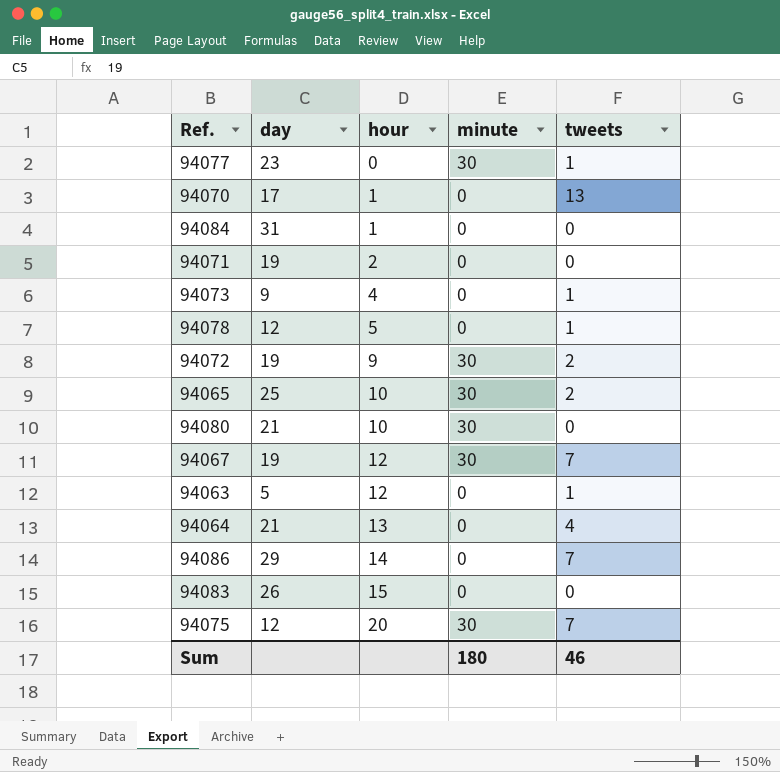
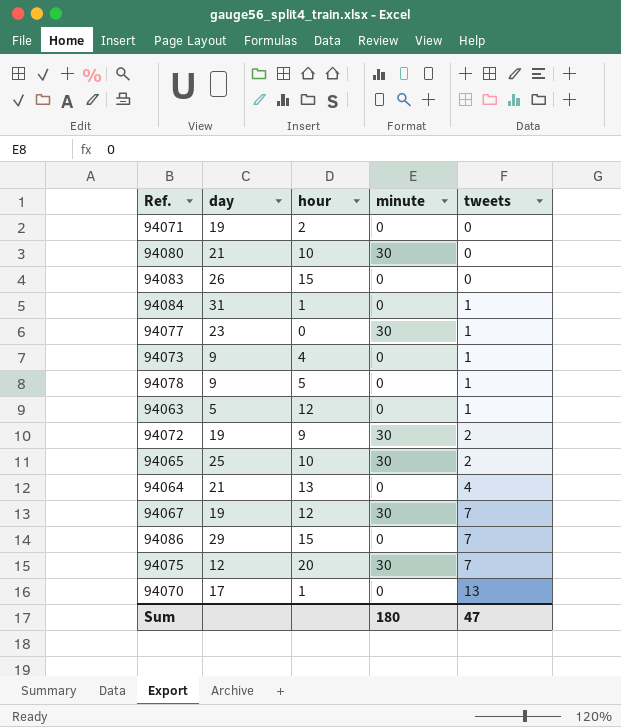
row order: hour ascending -> tweets ascending
94084 | tweets: 0 -> 1
94078 | day: 12 -> 9
94086 | hour: 14 -> 15
Sum | tweets: 46 -> 47

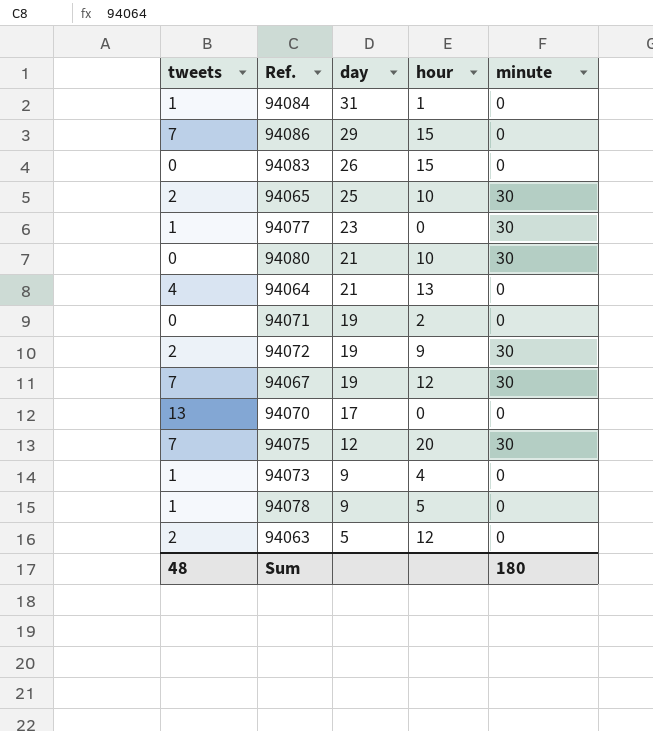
row order: tweets ascending -> day descending
column tweets | position: 5 -> 1
94070 | hour: 1 -> 0
94063 | tweets: 1 -> 2
Sum | tweets: 47 -> 48

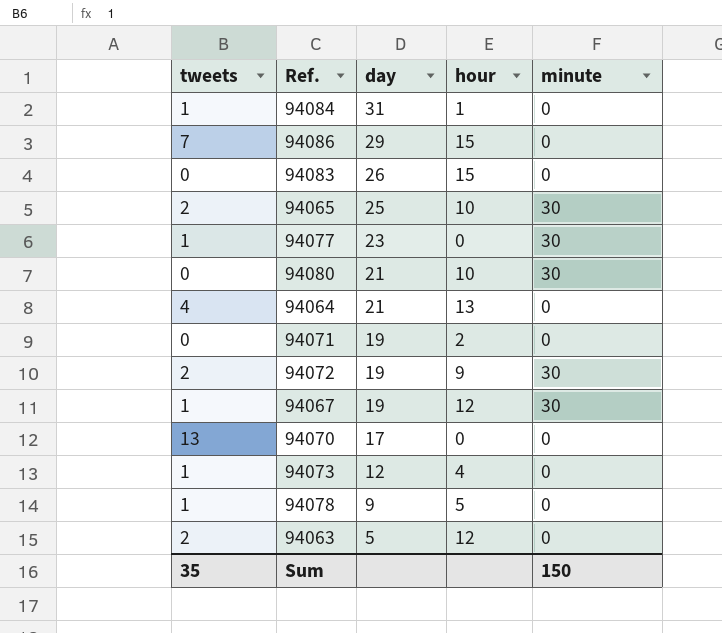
row 94075: 7 | 12 | 20 | 30 -> none
94067 | tweets: 7 -> 1
94073 | day: 9 -> 12
Sum | tweets: 48 -> 35
Sum | minute: 180 -> 150

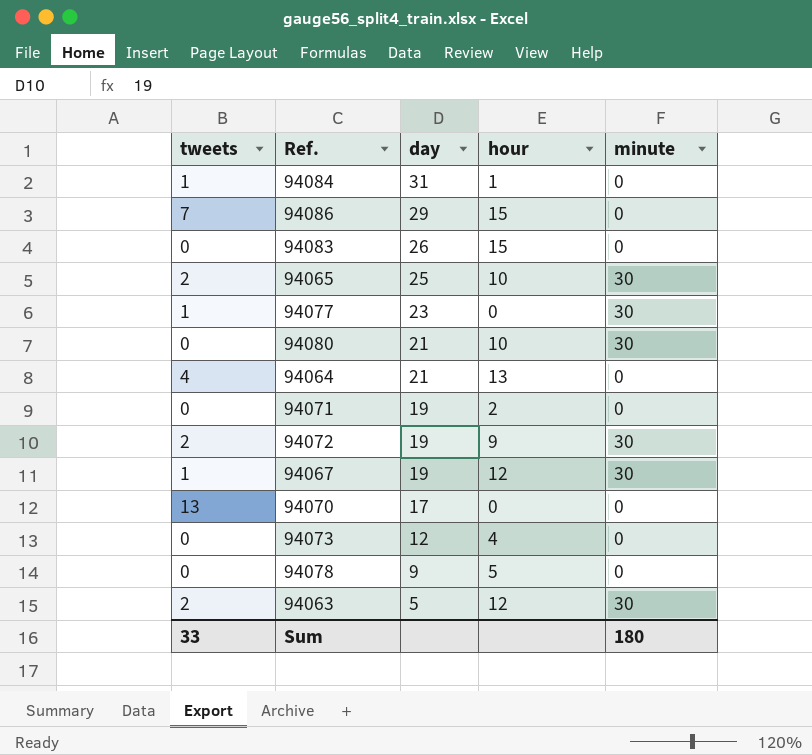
94073 | tweets: 1 -> 0
94078 | tweets: 1 -> 0
94063 | minute: 0 -> 30
Sum | tweets: 35 -> 33
Sum | minute: 150 -> 180

